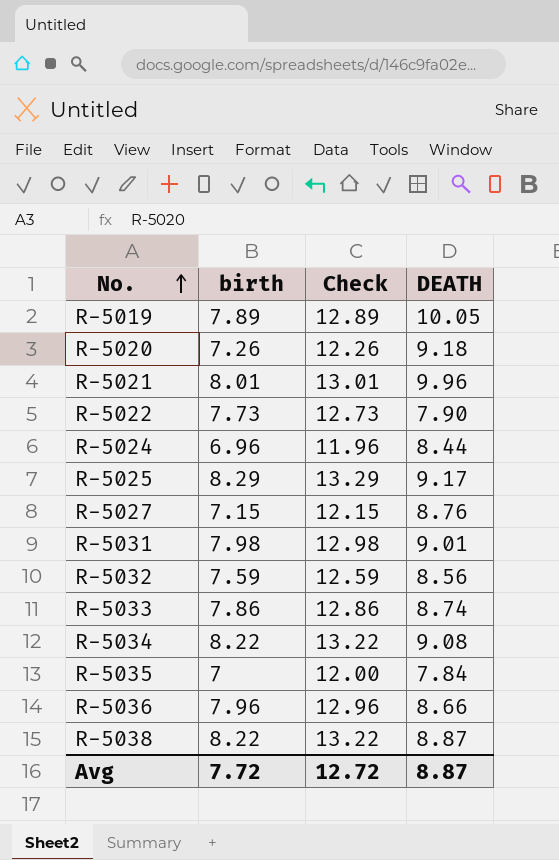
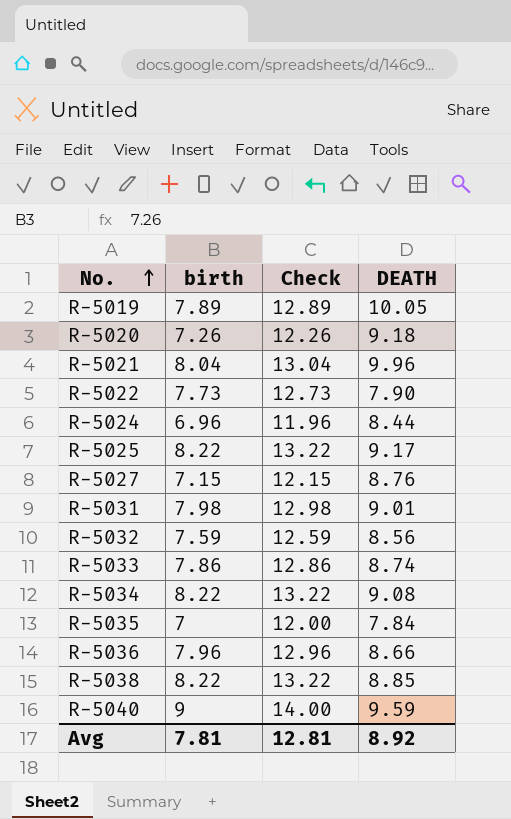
R-5021 | birth: 8.01 -> 8.04
R-5021 | Check: 13.01 -> 13.04
R-5025 | birth: 8.29 -> 8.22
R-5025 | Check: 13.29 -> 13.22
R-5038 | DEATH: 8.87 -> 8.85
row R-5040: none -> 9 | 14.00 | 9.59
Avg | birth: 7.72 -> 7.81
Avg | Check: 12.72 -> 12.81
Avg | DEATH: 8.87 -> 8.92

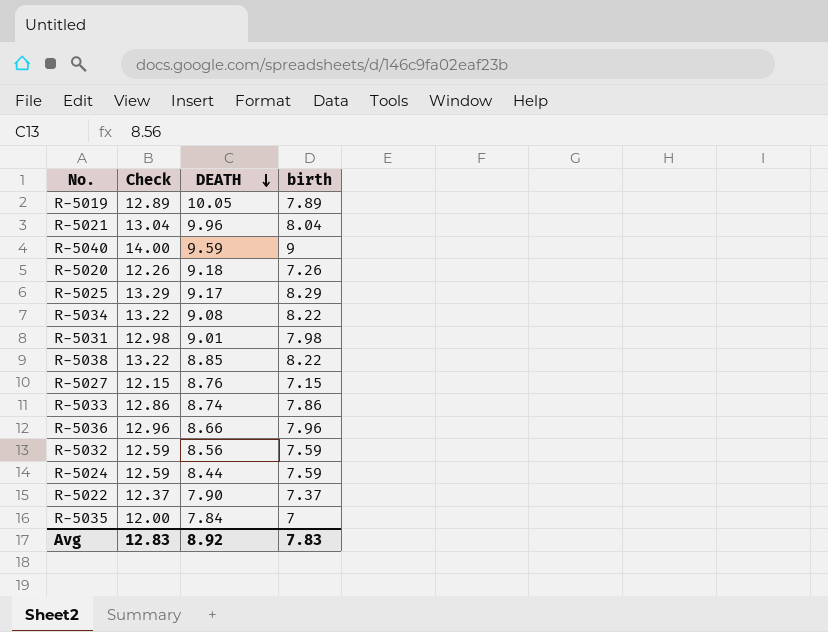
row order: No. ascending -> DEATH descending
column birth | position: 2 -> 4
R-5025 | Check: 13.22 -> 13.29
R-5025 | birth: 8.22 -> 8.29
R-5024 | Check: 11.96 -> 12.59
R-5024 | birth: 6.96 -> 7.59
R-5022 | Check: 12.73 -> 12.37
R-5022 | birth: 7.73 -> 7.37
Avg | Check: 12.81 -> 12.83
Avg | birth: 7.81 -> 7.83

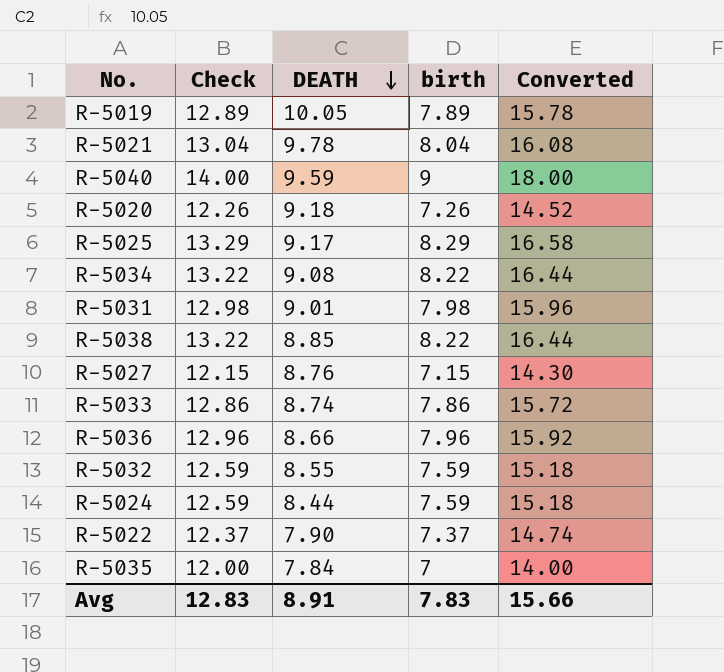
column Converted | formula: none -> [birth] * 2
R-5021 | DEATH: 9.96 -> 9.78
R-5032 | DEATH: 8.56 -> 8.55
Avg | DEATH: 8.92 -> 8.91

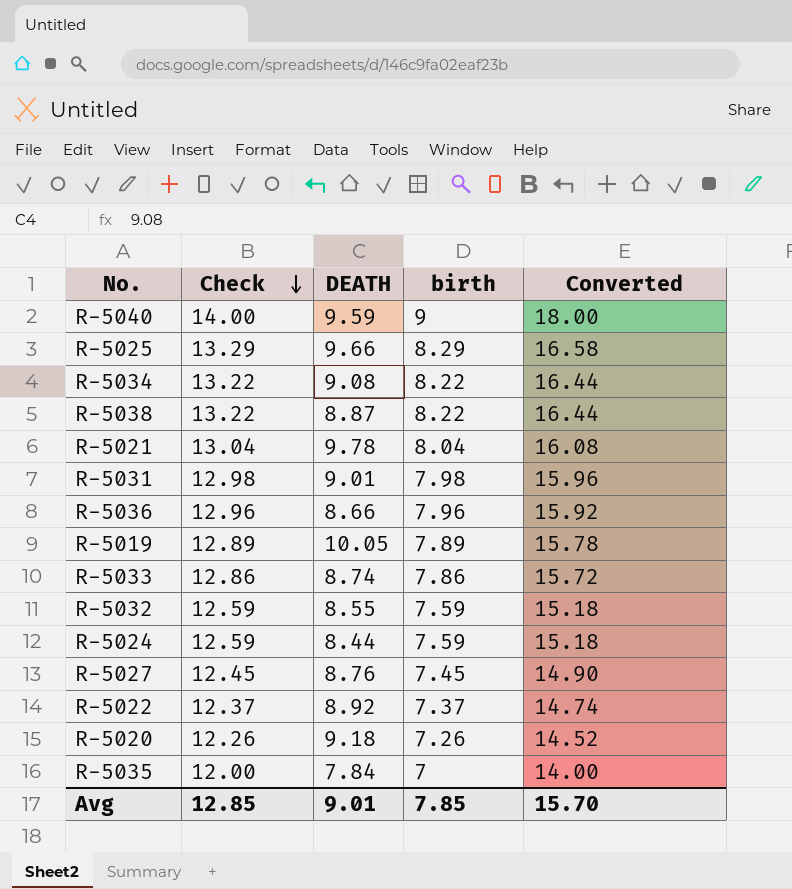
row order: DEATH descending -> Check descending
R-5025 | DEATH: 9.17 -> 9.66
R-5038 | DEATH: 8.85 -> 8.87
R-5027 | Check: 12.15 -> 12.45
R-5027 | birth: 7.15 -> 7.45
R-5027 | Converted: 14.30 -> 14.90
R-5022 | DEATH: 7.90 -> 8.92
Avg | Check: 12.83 -> 12.85
Avg | DEATH: 8.91 -> 9.01
Avg | birth: 7.83 -> 7.85
Avg | Converted: 15.66 -> 15.70

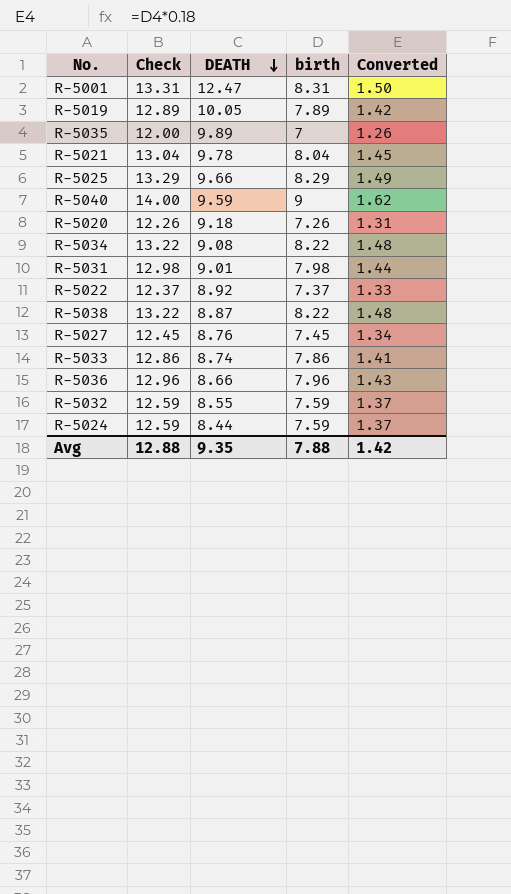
row order: Check descending -> DEATH descending
column Converted | formula: [birth] * 2 -> [birth] * 0.18
row R-5001: none -> 13.31 | 12.47 | 8.31 | 1.50
R-5035 | DEATH: 7.84 -> 9.89
Avg | Check: 12.85 -> 12.88
Avg | DEATH: 9.01 -> 9.35
Avg | birth: 7.85 -> 7.88
Avg | Converted: 15.70 -> 1.42

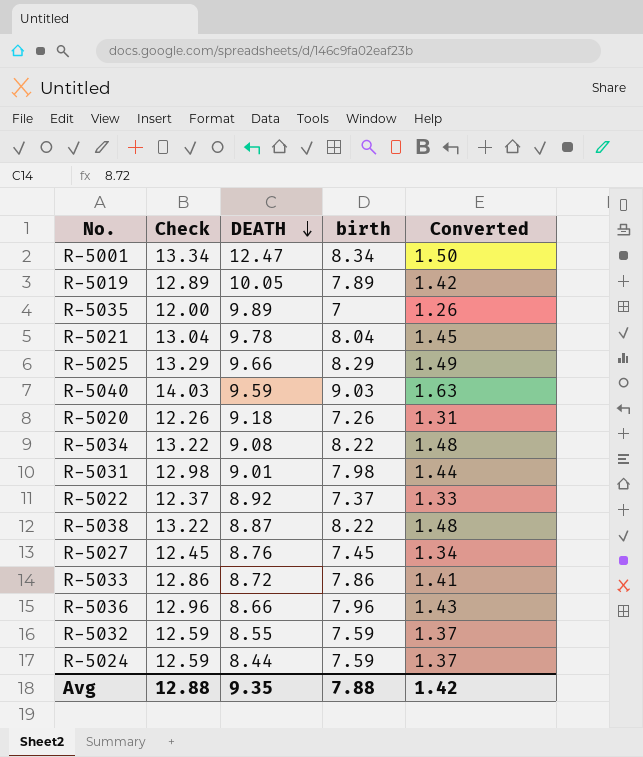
R-5001 | Check: 13.31 -> 13.34
R-5001 | birth: 8.31 -> 8.34
R-5040 | Check: 14.00 -> 14.03
R-5040 | birth: 9 -> 9.03
R-5040 | Converted: 1.62 -> 1.63
R-5033 | DEATH: 8.74 -> 8.72

